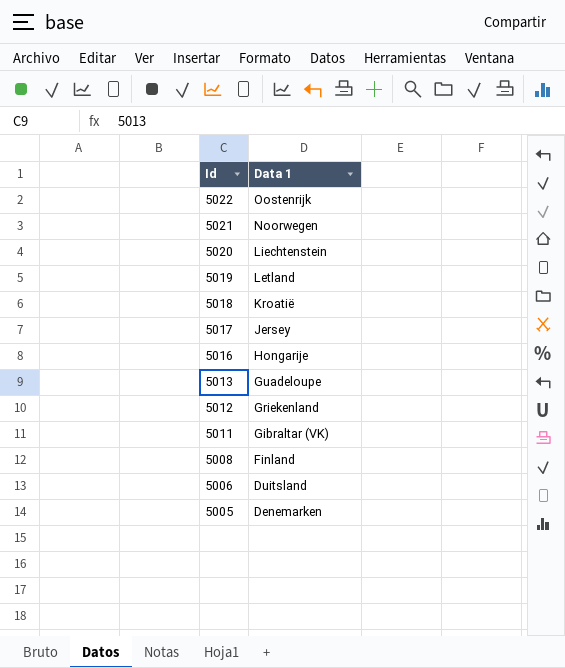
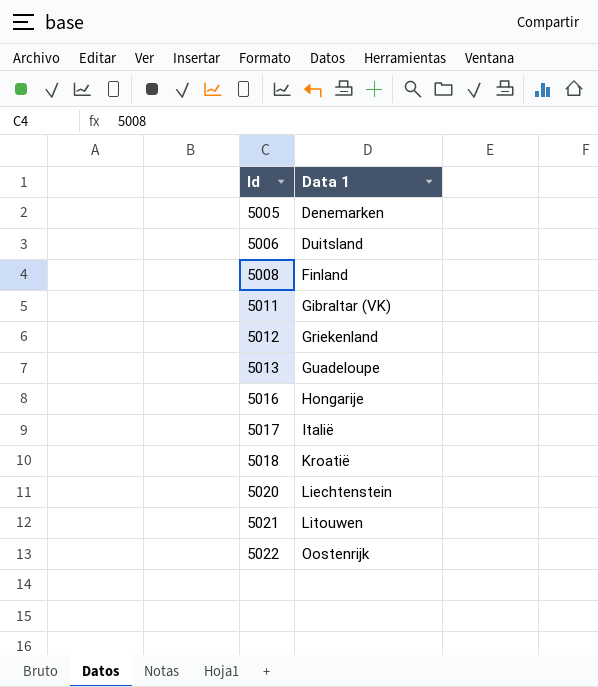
row order: Id descending -> Id ascending
row 5019: Letland -> none
5017 | Data 1: Jersey -> Italië
5021 | Data 1: Noorwegen -> Litouwen

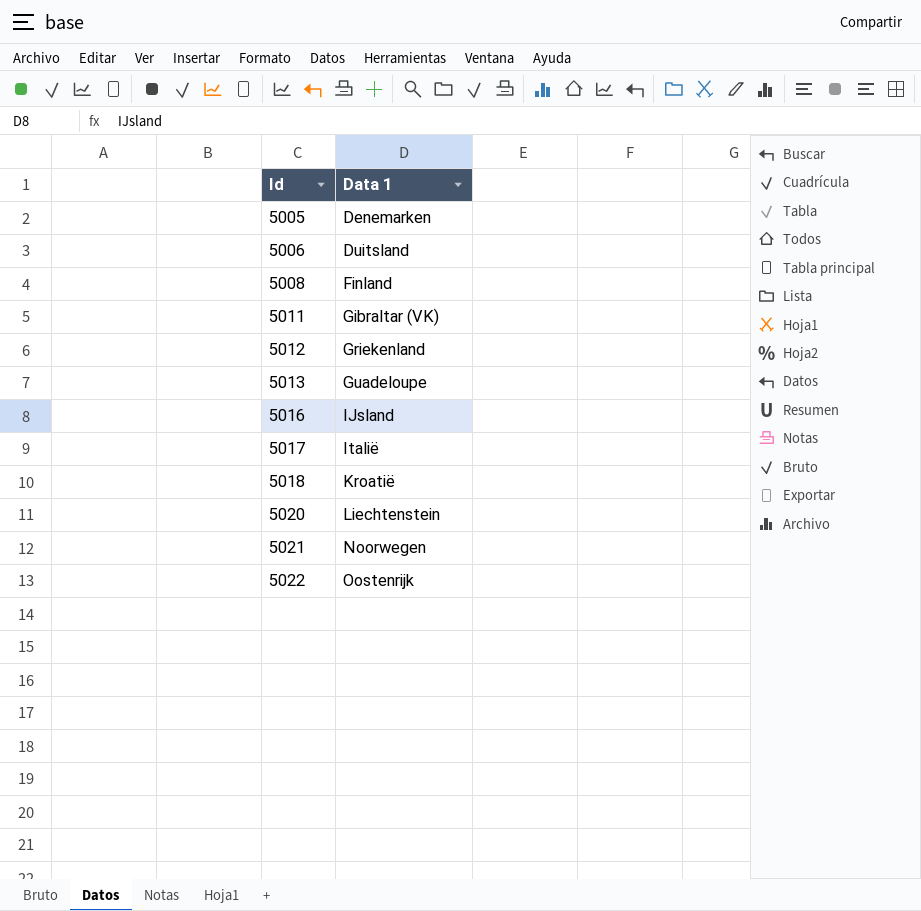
5016 | Data 1: Hongarije -> IJsland
5021 | Data 1: Litouwen -> Noorwegen

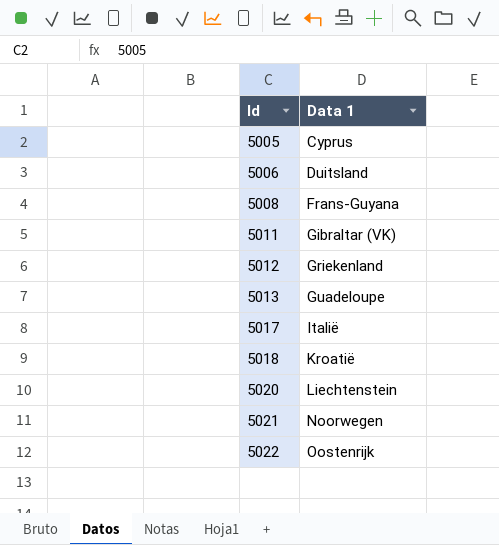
row 5016: IJsland -> none
5005 | Data 1: Denemarken -> Cyprus
5008 | Data 1: Finland -> Frans-Guyana

